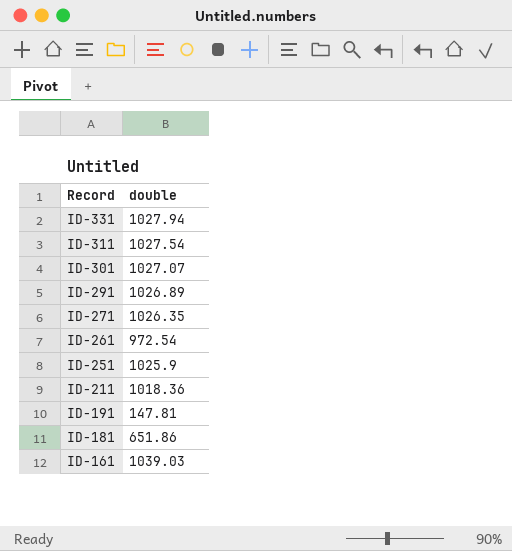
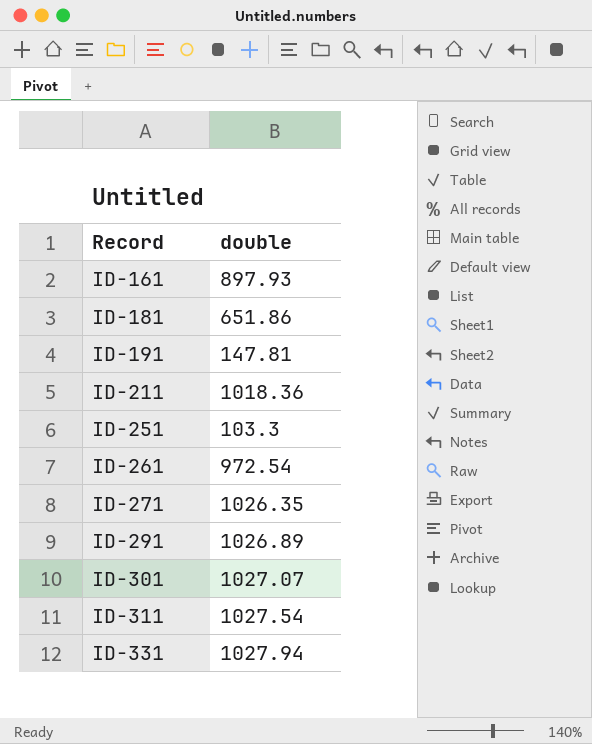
row order: Record descending -> Record ascending
ID-161 | double: 1039.03 -> 897.93
ID-251 | double: 1025.9 -> 103.3

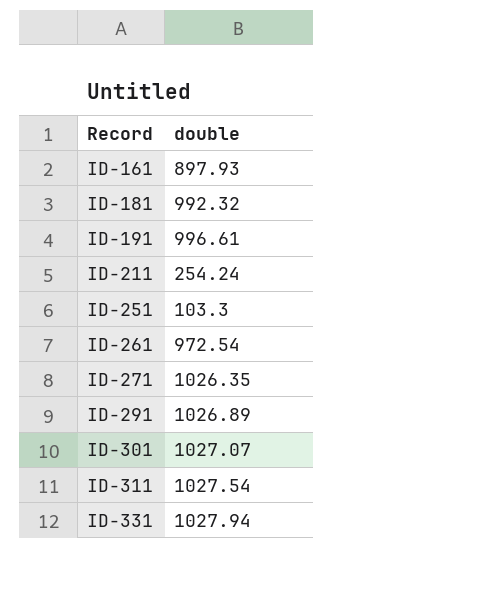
ID-181 | double: 651.86 -> 992.32
ID-191 | double: 147.81 -> 996.61
ID-211 | double: 1018.36 -> 254.24

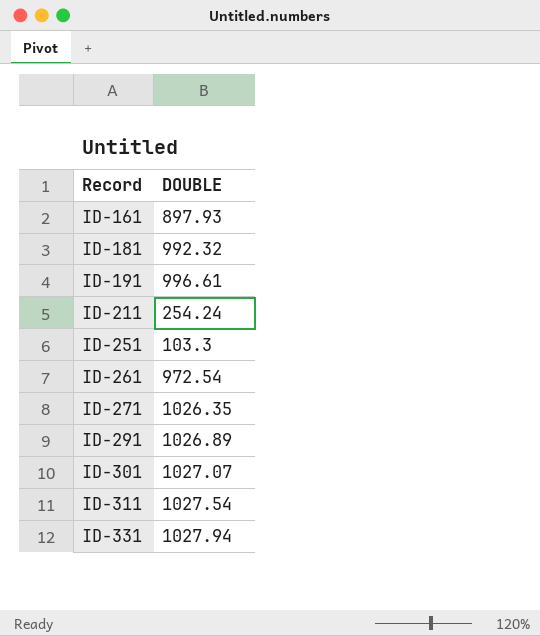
column name: double -> DOUBLE

